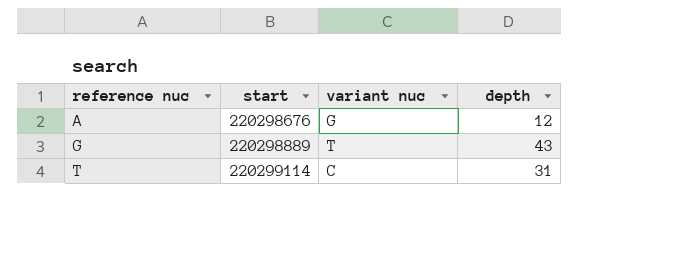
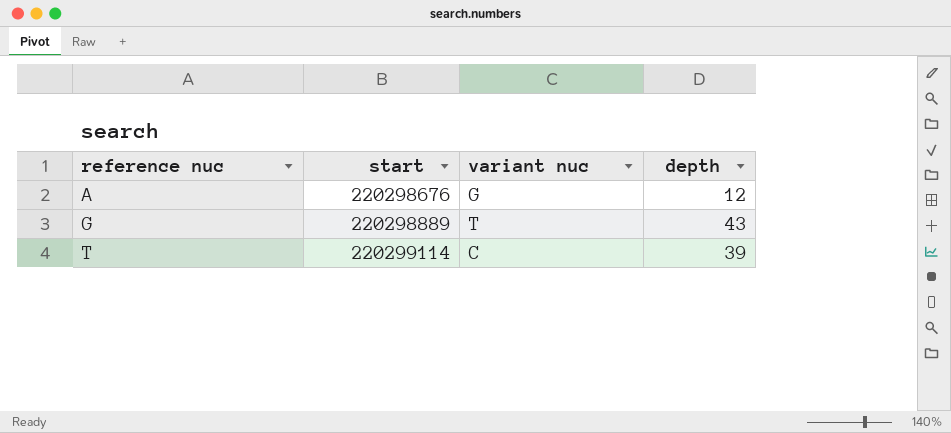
T | depth: 31 -> 39

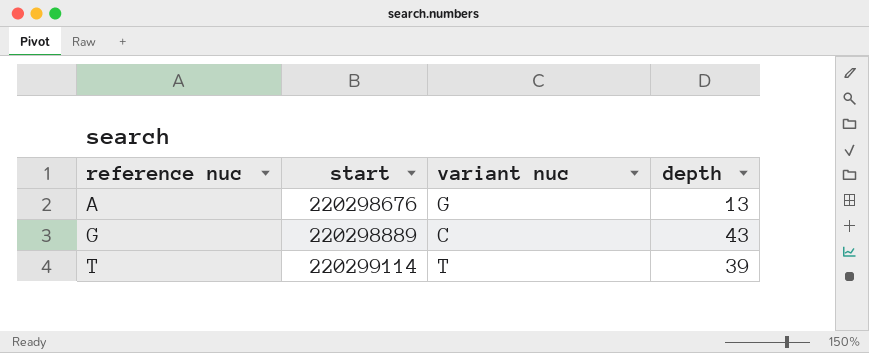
A | depth: 12 -> 13
G | variant nuc: T -> C
T | variant nuc: C -> T

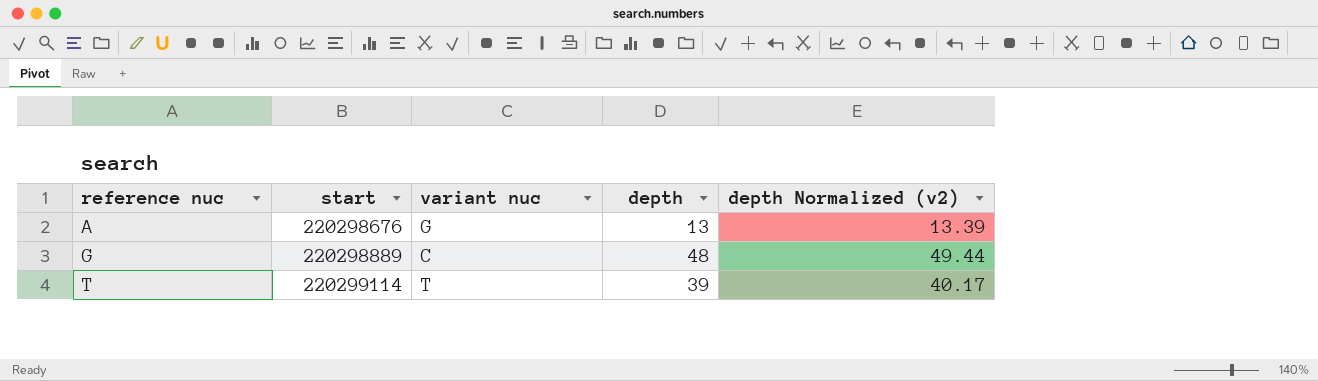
column depth Normalized (v2) | formula: none -> [depth] * 1.03
G | depth: 43 -> 48

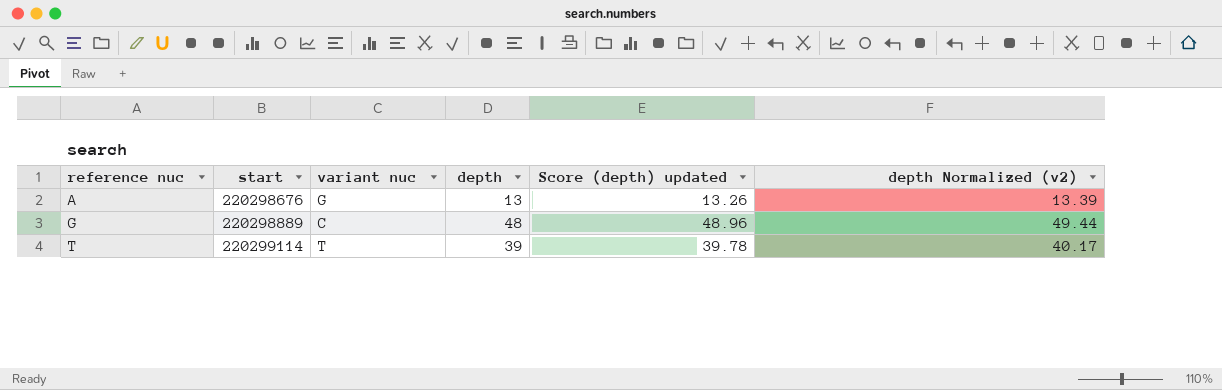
column Score (depth) updated | formula: none -> [depth] * 1.02

